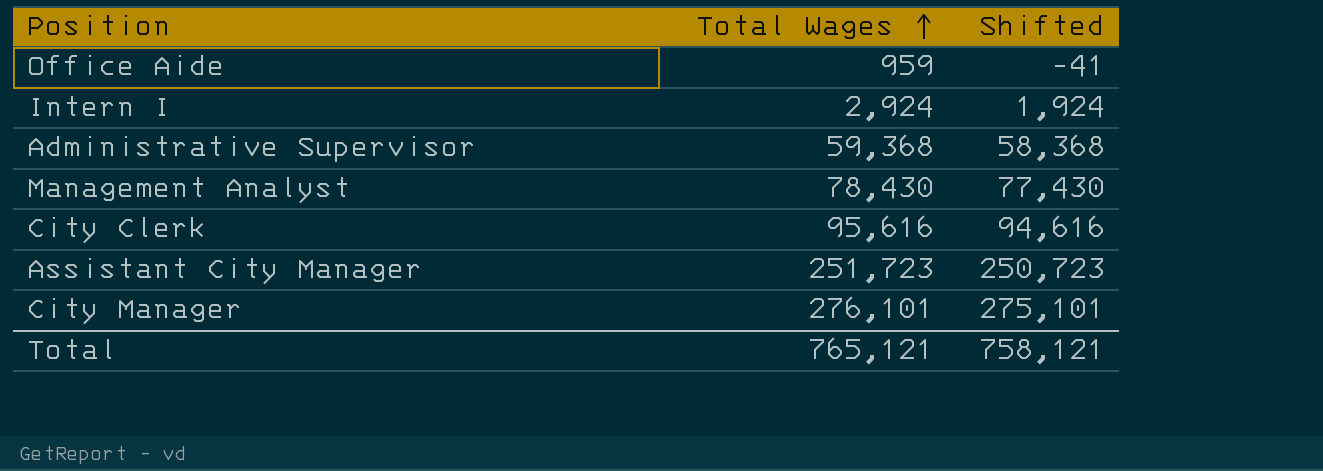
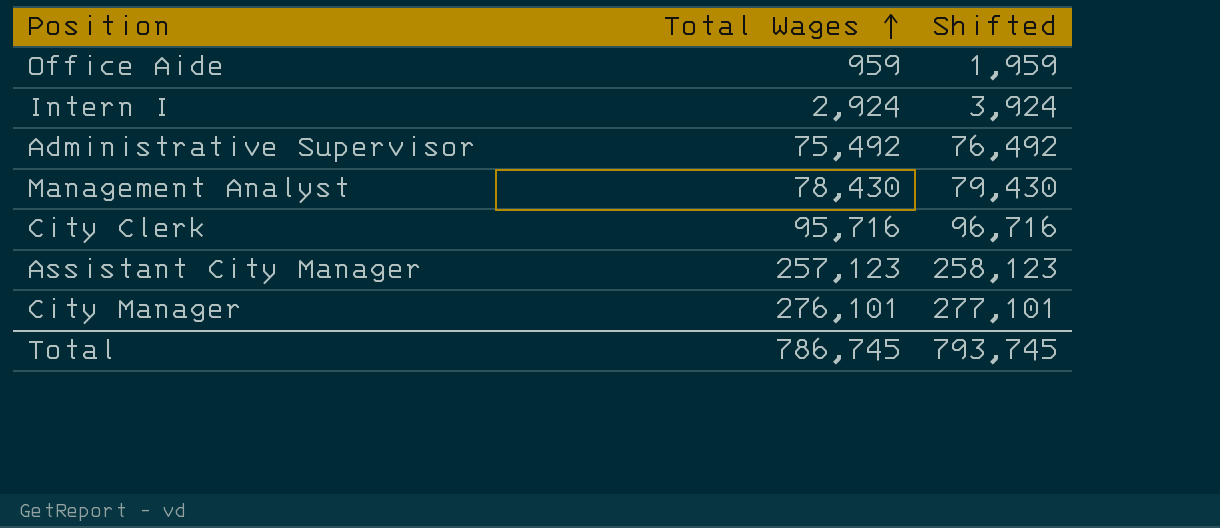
column Shifted | formula: [Total Wages] - 1000 -> [Total Wages] + 1000
Administrative Supervisor | Total Wages: 59,368 -> 75,492
City Clerk | Total Wages: 95,616 -> 95,716
Assistant City Manager | Total Wages: 251,723 -> 257,123
Total | Total Wages: 765,121 -> 786,745
Total | Shifted: 758,121 -> 793,745

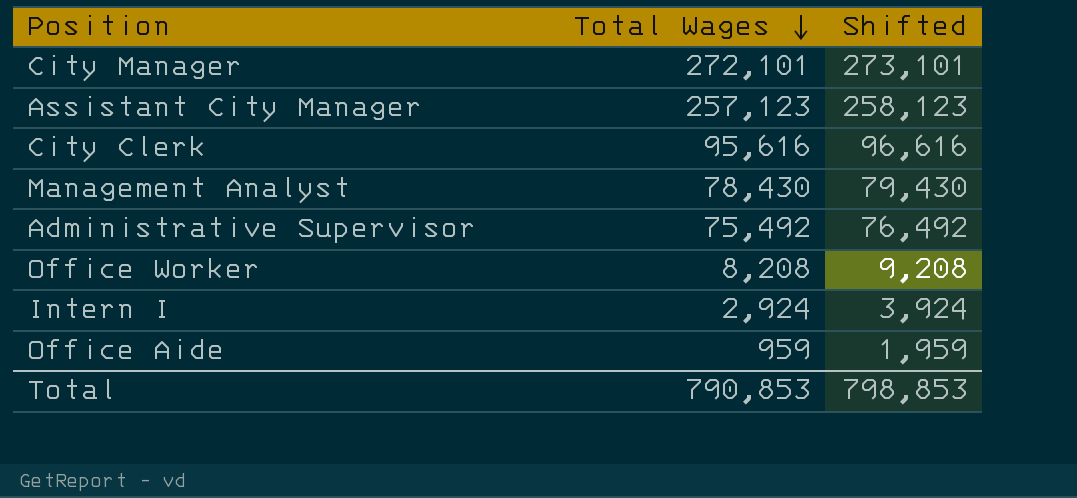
row order: Total Wages ascending -> Total Wages descending
City Manager | Total Wages: 276,101 -> 272,101
City Manager | Shifted: 277,101 -> 273,101
City Clerk | Total Wages: 95,716 -> 95,616
City Clerk | Shifted: 96,716 -> 96,616
row Office Worker: none -> 8,208 | 9,208
Total | Total Wages: 786,745 -> 790,853
Total | Shifted: 793,745 -> 798,853

